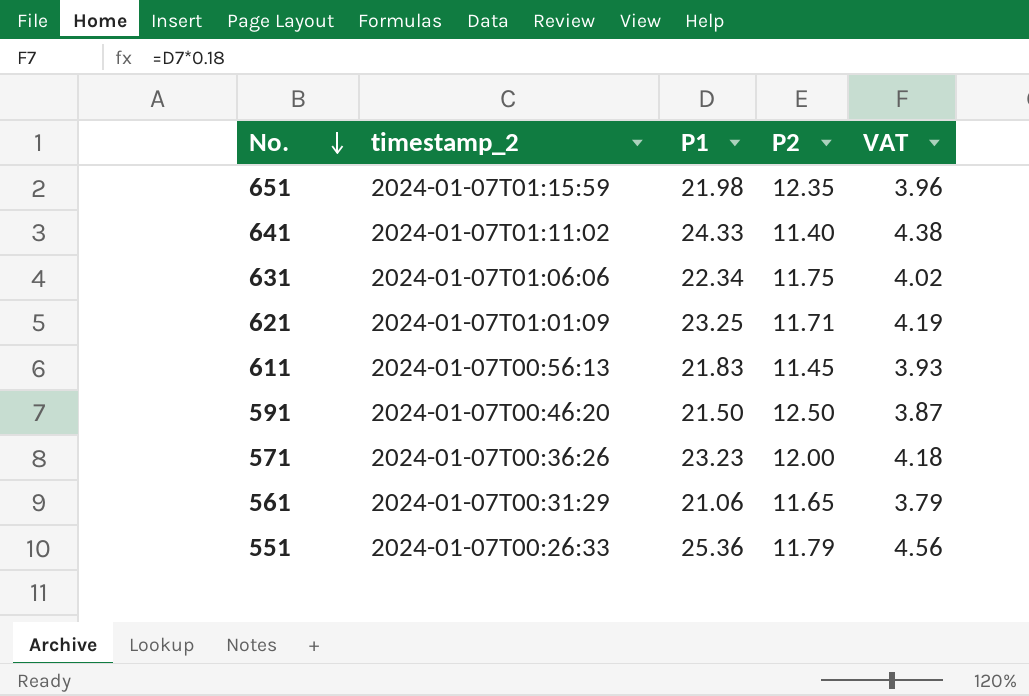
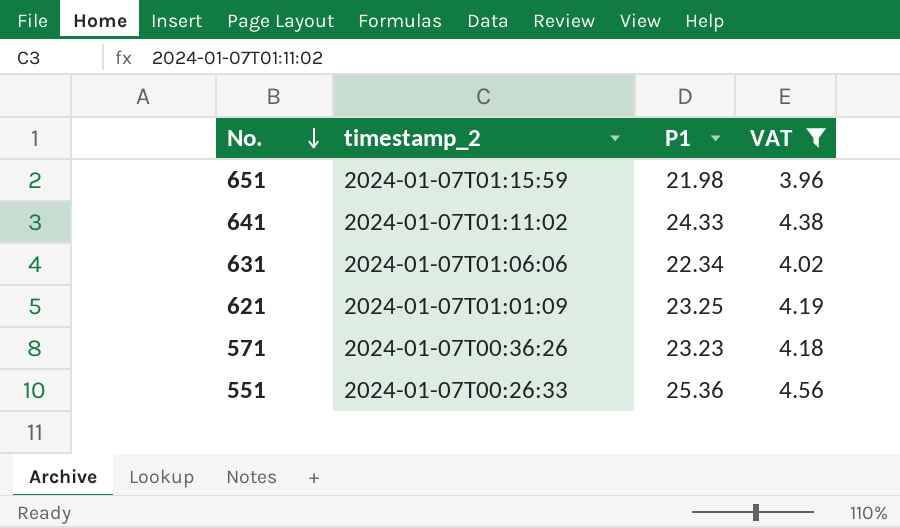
filter: none -> VAT >= 3.96
column P2 | position: 4 -> none

